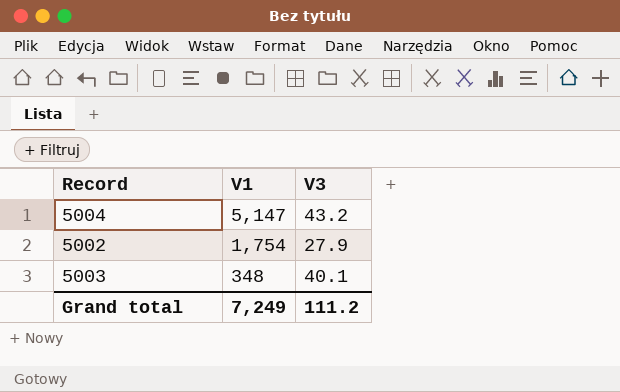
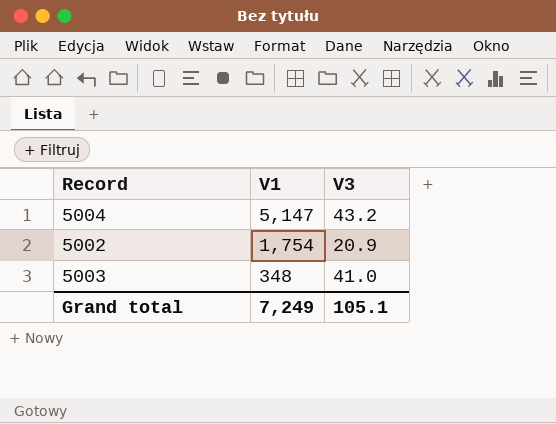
5002 | V3: 27.9 -> 20.9
5003 | V3: 40.1 -> 41.0
Grand total | V3: 111.2 -> 105.1

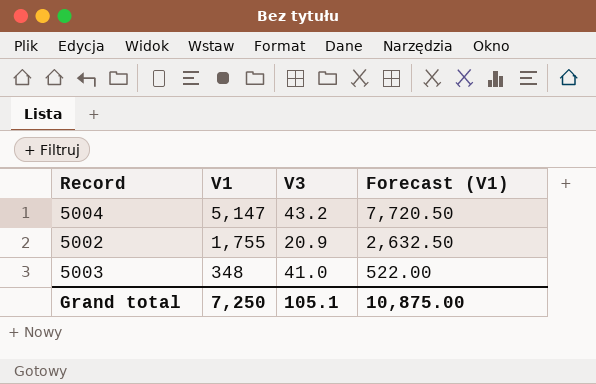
column Forecast (V1) | formula: none -> [V1] * 1.5
5002 | V1: 1,754 -> 1,755
Grand total | V1: 7,249 -> 7,250

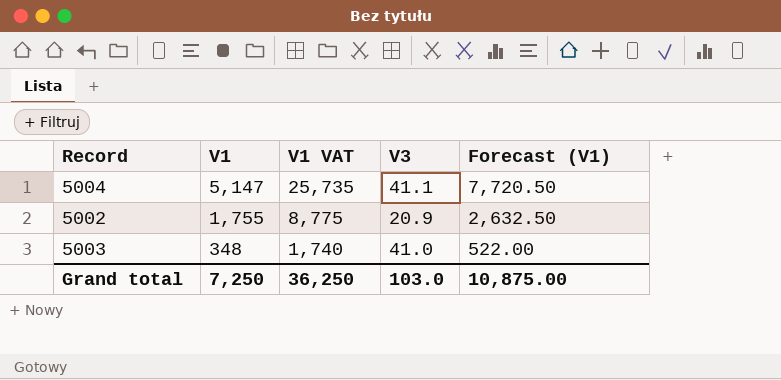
column V1 VAT | formula: none -> [V1] * 5
5004 | V3: 43.2 -> 41.1
Grand total | V3: 105.1 -> 103.0

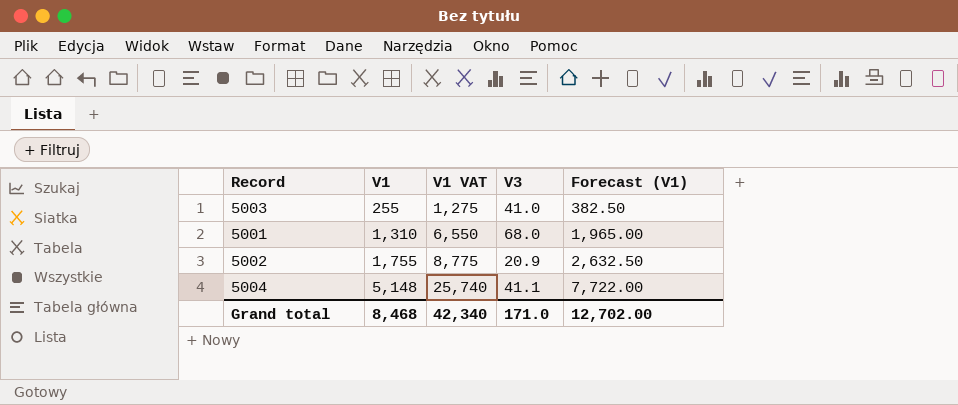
row order: V1 descending -> V1 ascending
5003 | V1: 348 -> 255
5003 | V1 VAT: 1,740 -> 1,275
5003 | Forecast (V1): 522.00 -> 382.50
row 5001: none -> 1,310 | 6,550 | 68.0 | 1,965.00
5004 | V1: 5,147 -> 5,148
5004 | V1 VAT: 25,735 -> 25,740
5004 | Forecast (V1): 7,720.50 -> 7,722.00
Grand total | V1: 7,250 -> 8,468
Grand total | V1 VAT: 36,250 -> 42,340
Grand total | V3: 103.0 -> 171.0
Grand total | Forecast (V1): 10,875.00 -> 12,702.00

